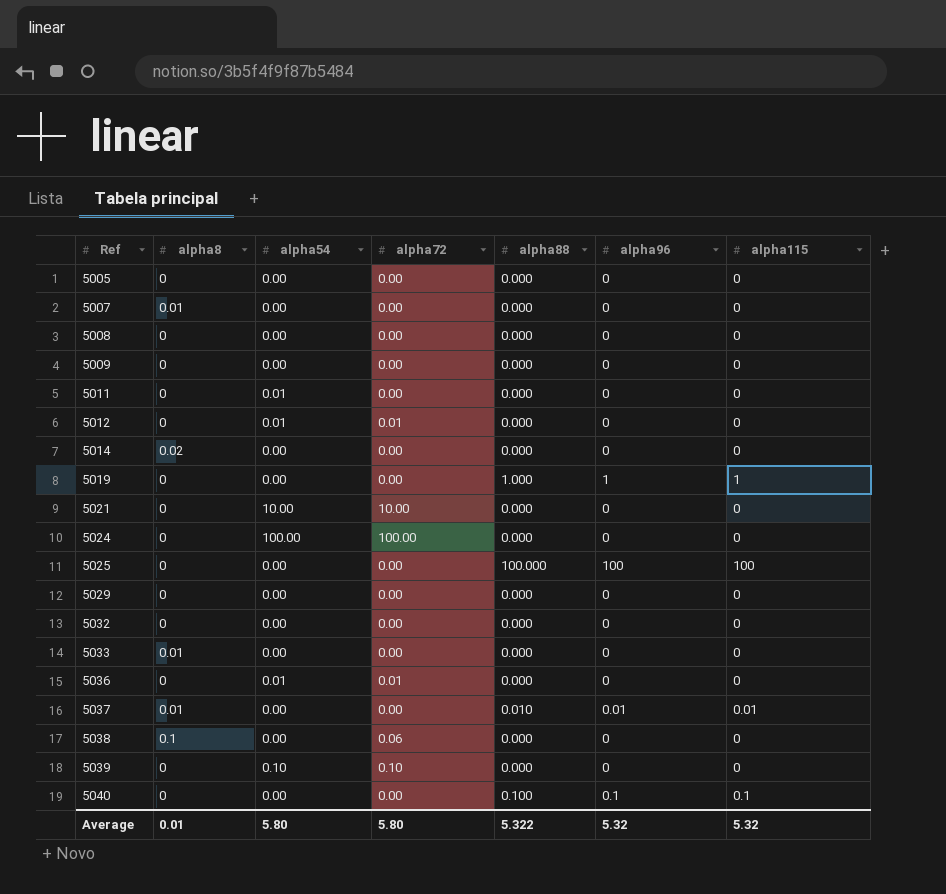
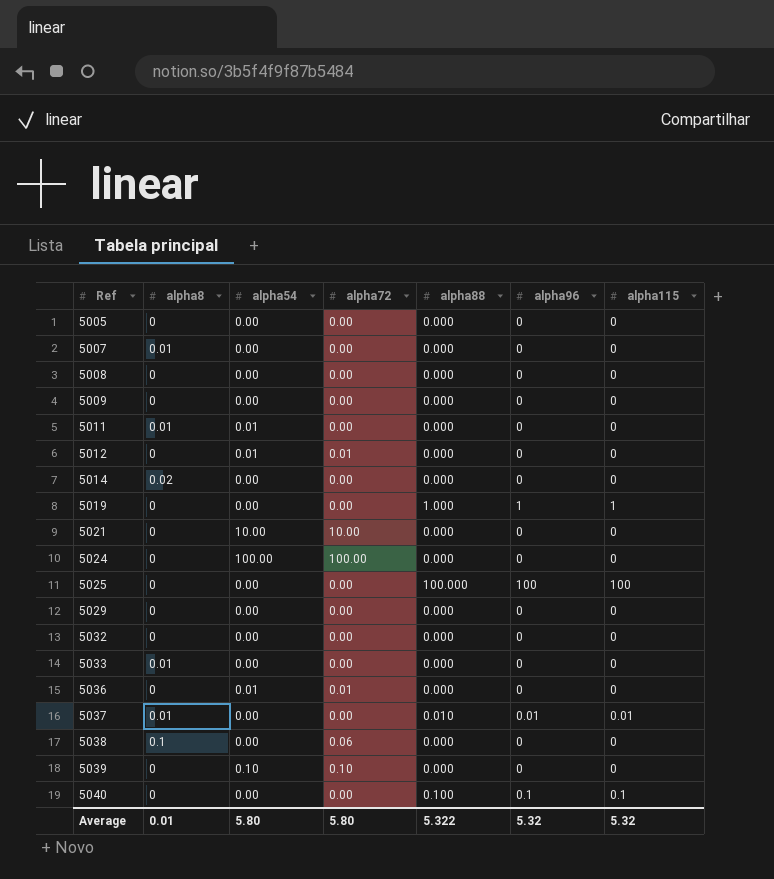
5011 | alpha8: 0 -> 0.01

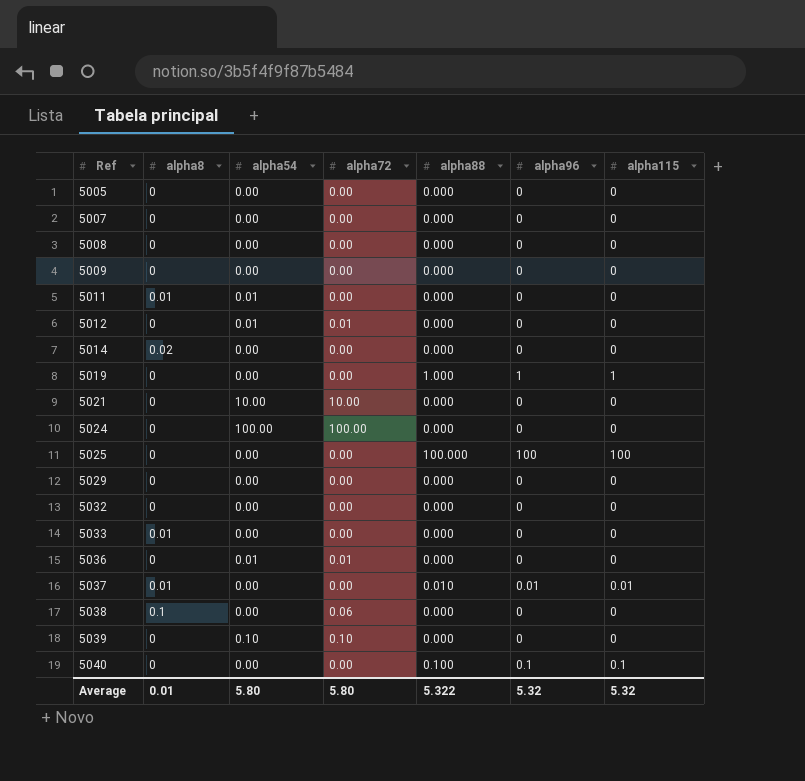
5007 | alpha8: 0.01 -> 0

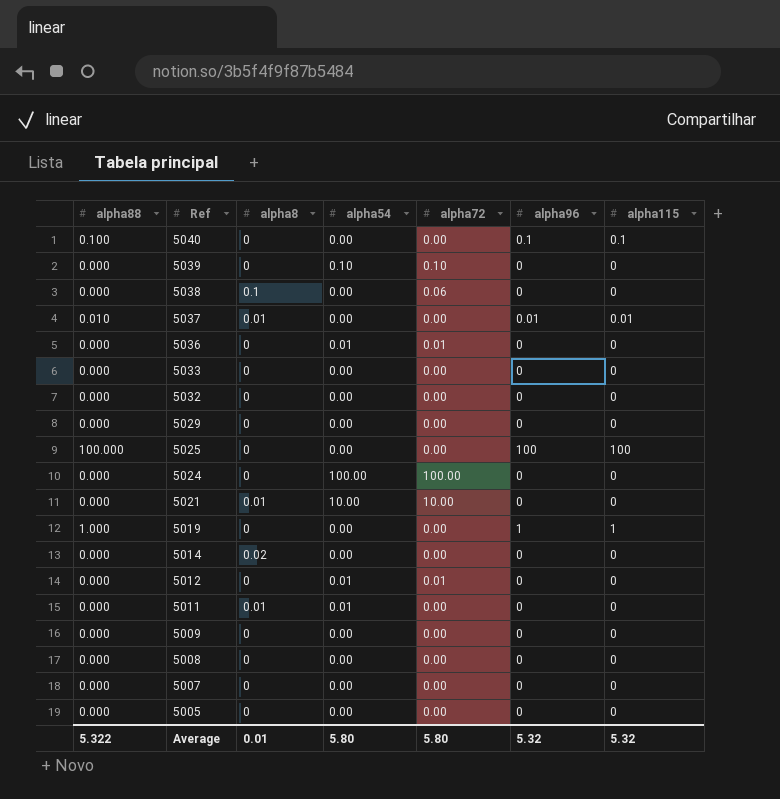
row order: Ref ascending -> Ref descending
column alpha88 | position: 5 -> 1
5033 | alpha8: 0.01 -> 0
5021 | alpha8: 0 -> 0.01

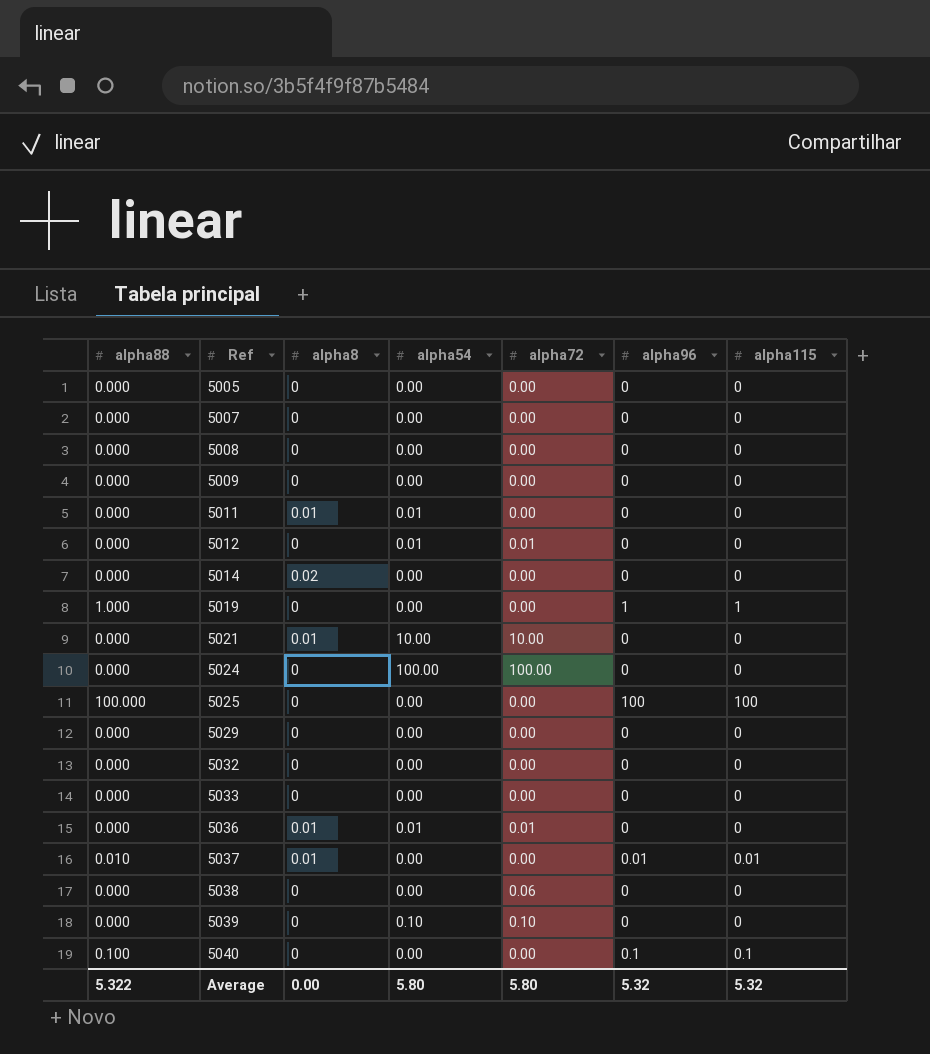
row order: Ref descending -> Ref ascending
5036 | alpha8: 0 -> 0.01
5038 | alpha8: 0.1 -> 0
Average | alpha8: 0.01 -> 0.00

